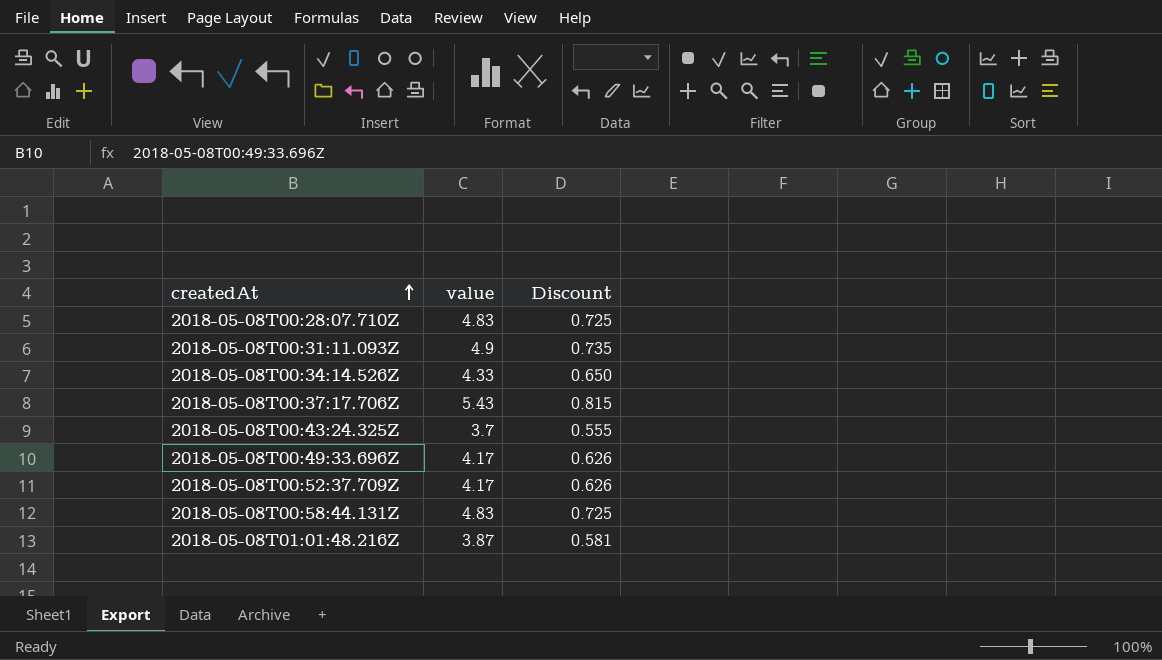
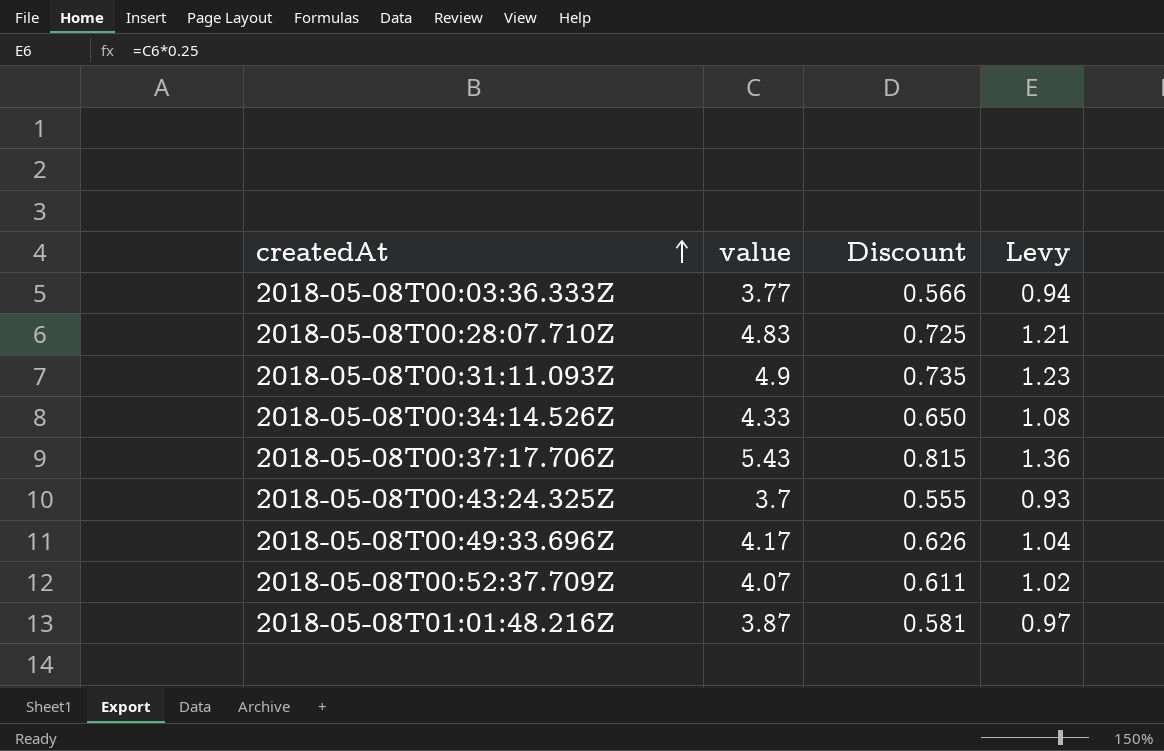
column Levy | formula: none -> [value] * 0.25
row 2018-05-08T00:58:44.131Z: 4.83 | 0.725 -> none
row 2018-05-08T00:03:36.333Z: none -> 3.77 | 0.566 | 0.94
2018-05-08T00:52:37.709Z | value: 4.17 -> 4.07
2018-05-08T00:52:37.709Z | Discount: 0.626 -> 0.611

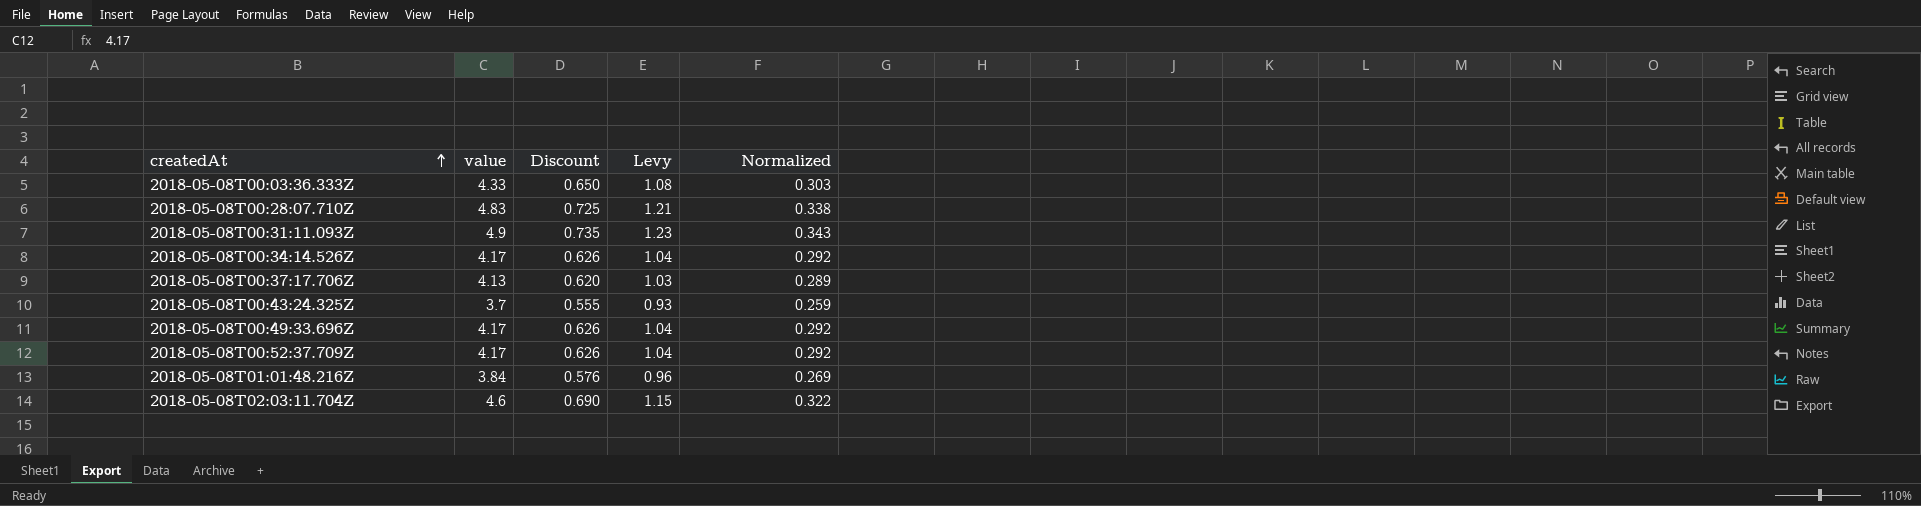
column Normalized | formula: none -> [value] * 0.07
2018-05-08T00:03:36.333Z | value: 3.77 -> 4.33
2018-05-08T00:03:36.333Z | Discount: 0.566 -> 0.650
2018-05-08T00:03:36.333Z | Levy: 0.94 -> 1.08
2018-05-08T00:34:14.526Z | value: 4.33 -> 4.17
2018-05-08T00:34:14.526Z | Discount: 0.650 -> 0.626
2018-05-08T00:34:14.526Z | Levy: 1.08 -> 1.04
2018-05-08T00:37:17.706Z | value: 5.43 -> 4.13
2018-05-08T00:37:17.706Z | Discount: 0.815 -> 0.620
2018-05-08T00:37:17.706Z | Levy: 1.36 -> 1.03
2018-05-08T00:52:37.709Z | value: 4.07 -> 4.17
2018-05-08T00:52:37.709Z | Discount: 0.611 -> 0.626
2018-05-08T00:52:37.709Z | Levy: 1.02 -> 1.04
2018-05-08T01:01:48.216Z | value: 3.87 -> 3.84
2018-05-08T01:01:48.216Z | Discount: 0.581 -> 0.576
2018-05-08T01:01:48.216Z | Levy: 0.97 -> 0.96
row 2018-05-08T02:03:11.704Z: none -> 4.6 | 0.690 | 1.15 | 0.322

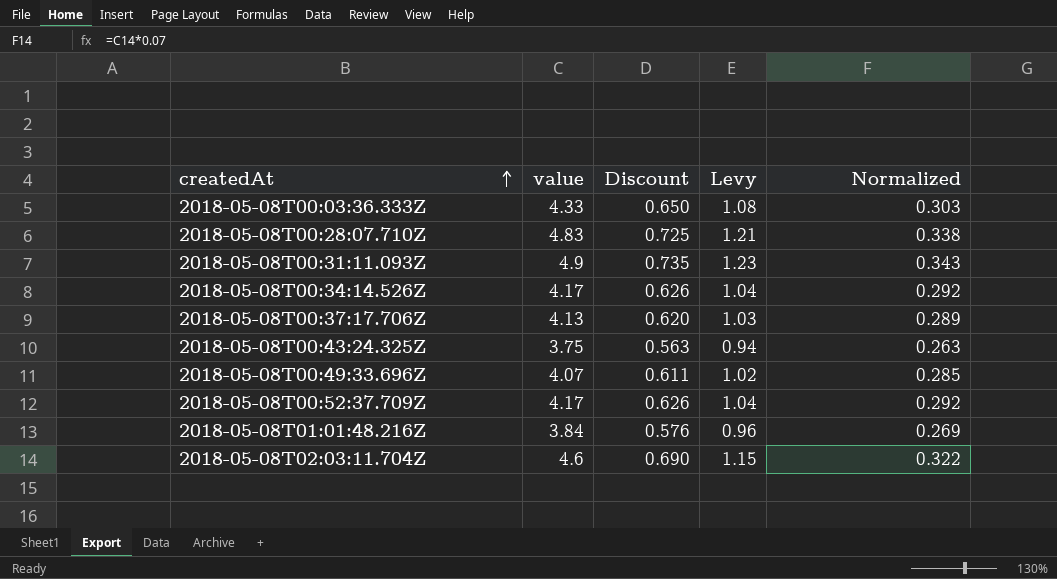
2018-05-08T00:43:24.325Z | value: 3.7 -> 3.75
2018-05-08T00:43:24.325Z | Discount: 0.555 -> 0.563
2018-05-08T00:43:24.325Z | Levy: 0.93 -> 0.94
2018-05-08T00:43:24.325Z | Normalized: 0.259 -> 0.263
2018-05-08T00:49:33.696Z | value: 4.17 -> 4.07
2018-05-08T00:49:33.696Z | Discount: 0.626 -> 0.611
2018-05-08T00:49:33.696Z | Levy: 1.04 -> 1.02
2018-05-08T00:49:33.696Z | Normalized: 0.292 -> 0.285

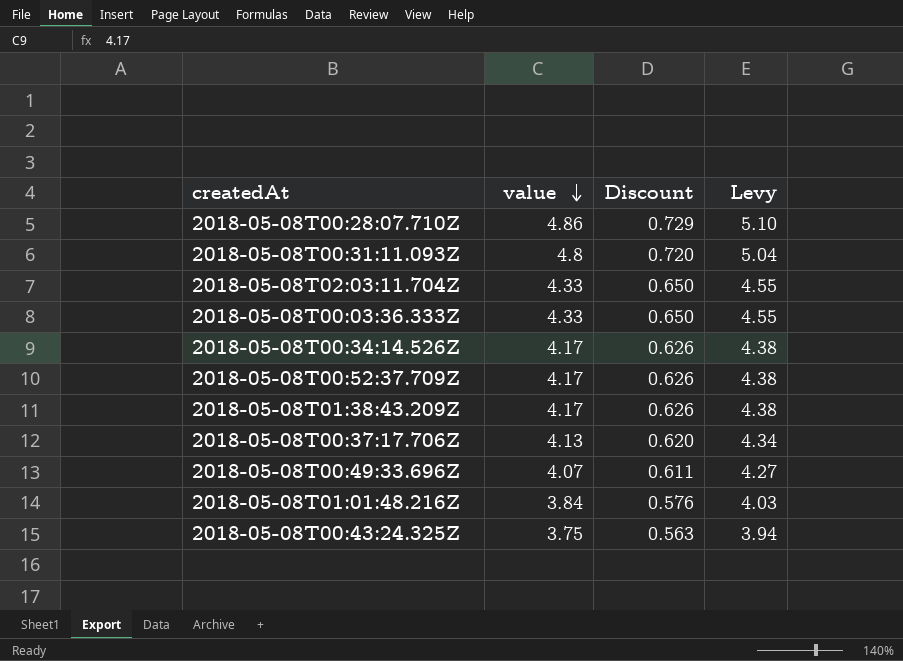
row order: createdAt ascending -> value descending
column Normalized | formula: [value] * 0.07 -> none
column Levy | formula: [value] * 0.25 -> [value] * 1.05
2018-05-08T00:28:07.710Z | value: 4.83 -> 4.86
2018-05-08T00:28:07.710Z | Discount: 0.725 -> 0.729
2018-05-08T00:31:11.093Z | value: 4.9 -> 4.8
2018-05-08T00:31:11.093Z | Discount: 0.735 -> 0.720
2018-05-08T02:03:11.704Z | value: 4.6 -> 4.33
2018-05-08T02:03:11.704Z | Discount: 0.690 -> 0.650
row 2018-05-08T01:38:43.209Z: none -> 4.17 | 0.626 | 4.38

